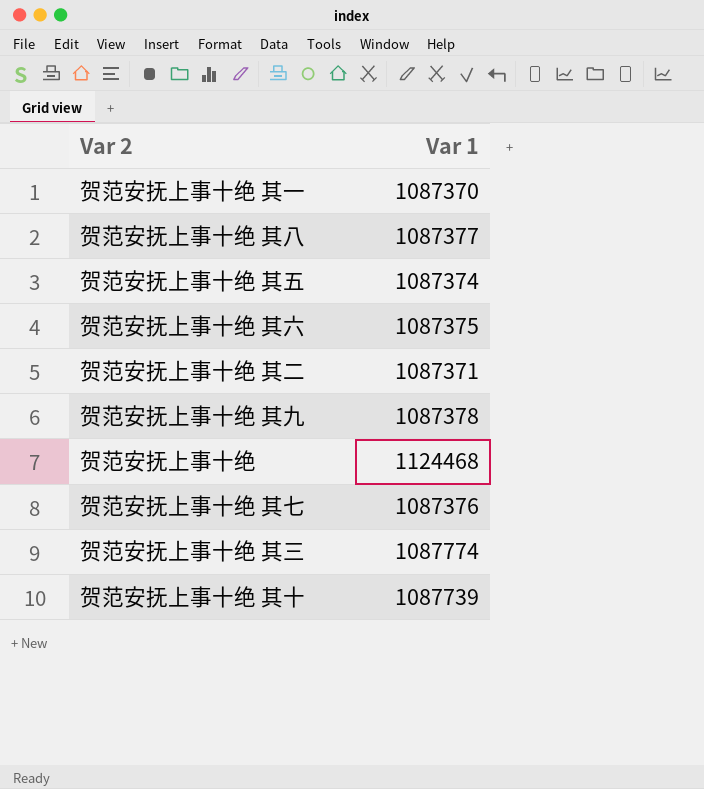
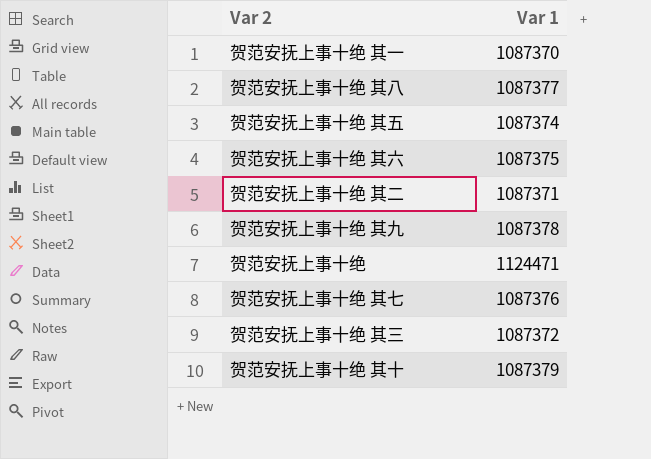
贺范安抚上事十绝 | Var 1: 1124468 -> 1124471
贺范安抚上事十绝 其三 | Var 1: 1087774 -> 1087372
贺范安抚上事十绝 其十 | Var 1: 1087739 -> 1087379

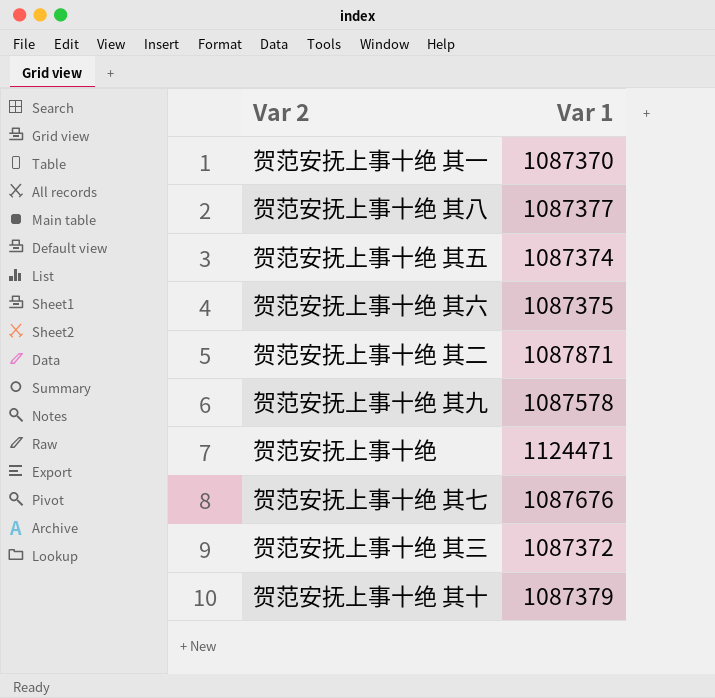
贺范安抚上事十绝 其二 | Var 1: 1087371 -> 1087871
贺范安抚上事十绝 其九 | Var 1: 1087378 -> 1087578
贺范安抚上事十绝 其七 | Var 1: 1087376 -> 1087676

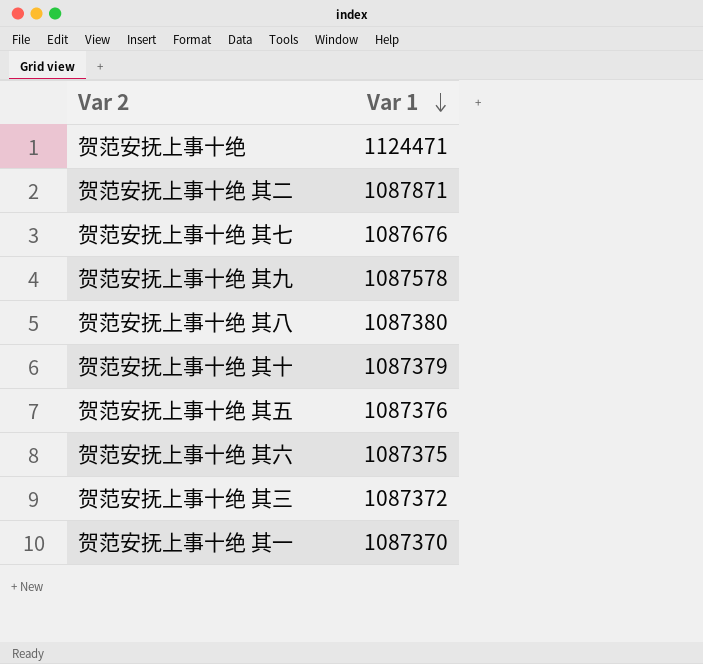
row order: none -> Var 1 descending
贺范安抚上事十绝 其八 | Var 1: 1087377 -> 1087380
贺范安抚上事十绝 其五 | Var 1: 1087374 -> 1087376

